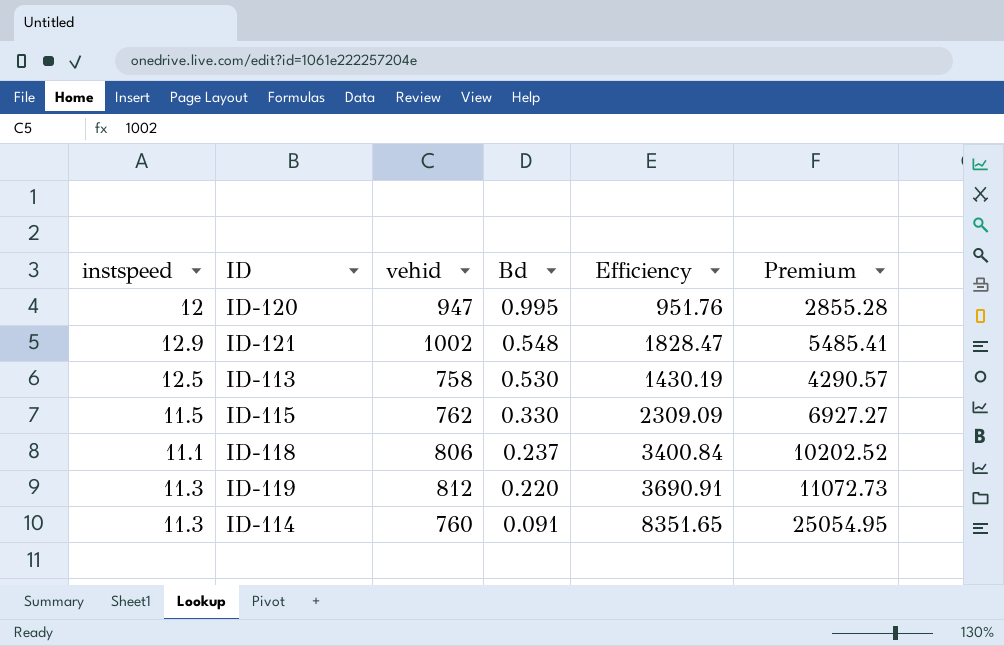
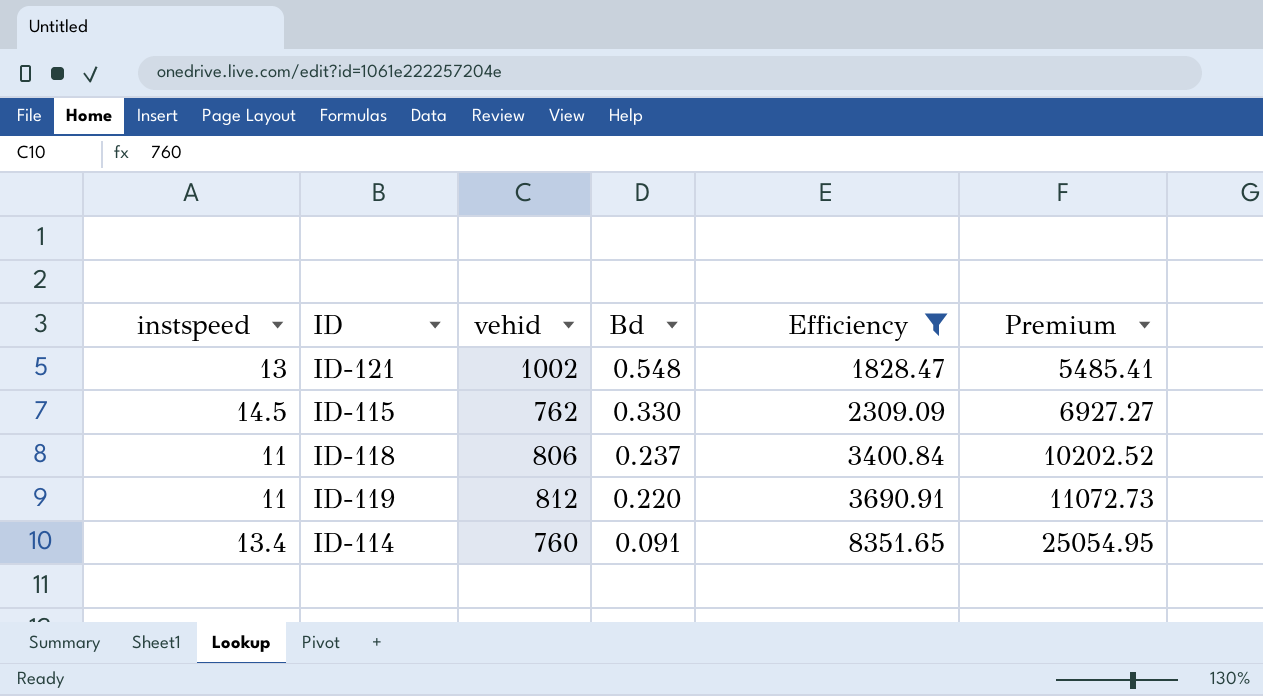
filter: none -> Efficiency >= 1828.47
ID-121 | instspeed: 12.9 -> 13
ID-115 | instspeed: 11.5 -> 14.5
ID-118 | instspeed: 11.1 -> 11
ID-119 | instspeed: 11.3 -> 11
ID-114 | instspeed: 11.3 -> 13.4

